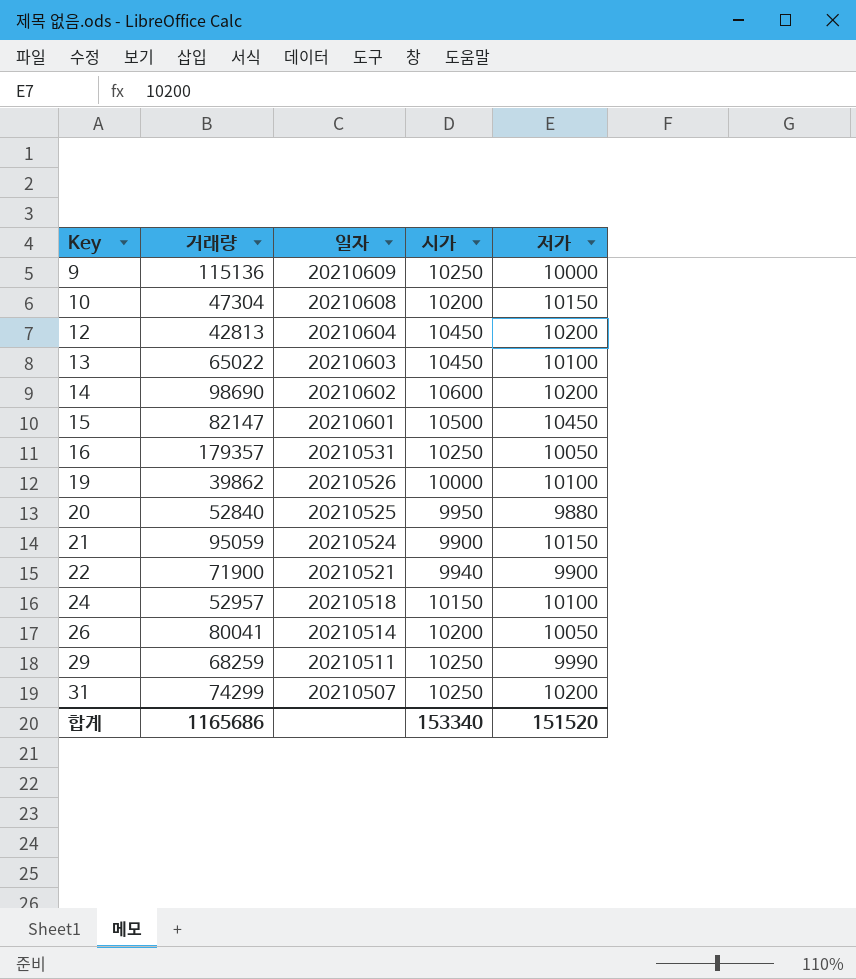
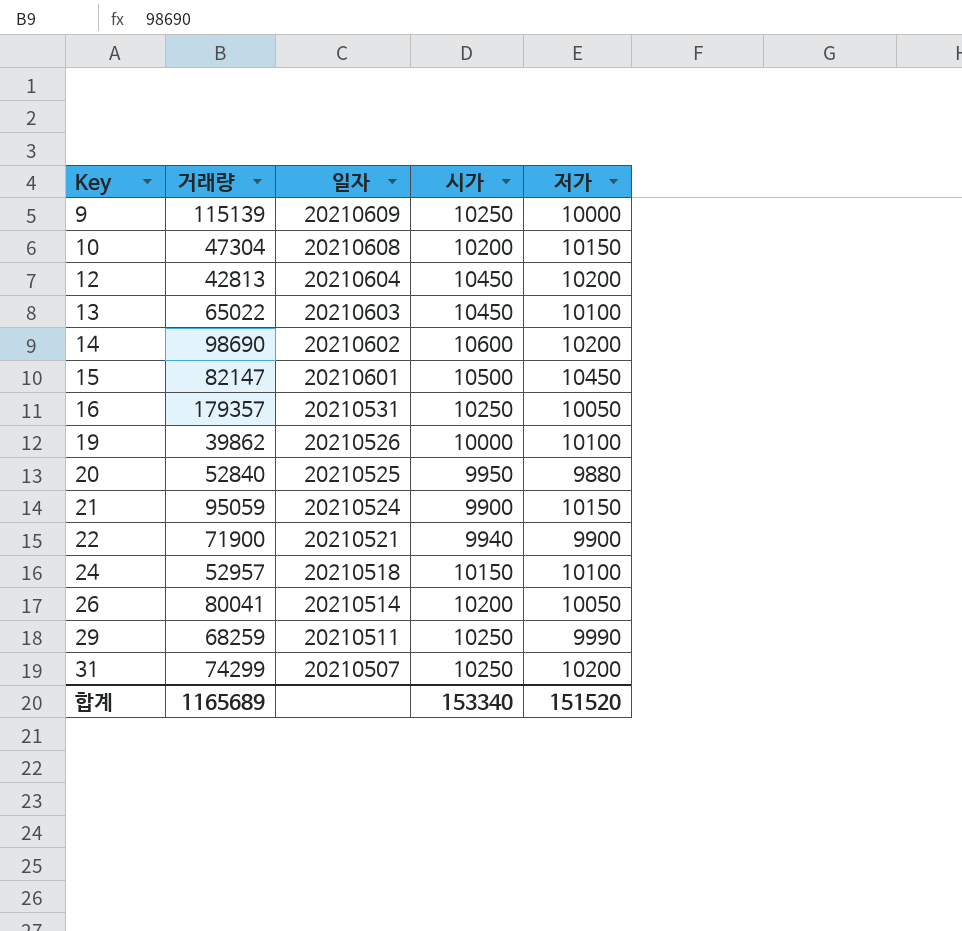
9 | 거래량: 115136 -> 115139
합계 | 거래량: 1165686 -> 1165689

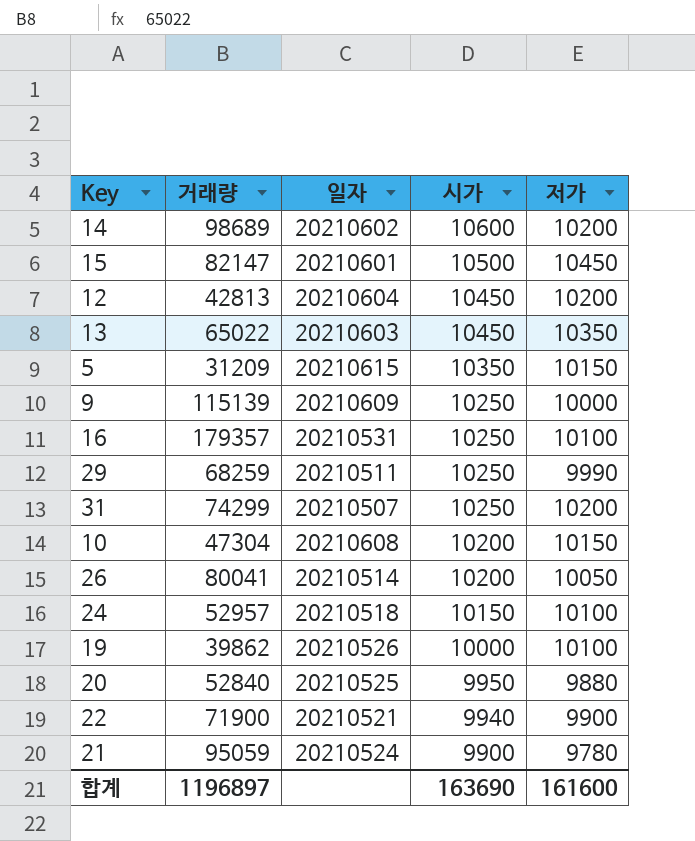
row order: Key ascending -> 시가 descending
14 | 거래량: 98690 -> 98689
13 | 저가: 10100 -> 10350
row 5: none -> 31209 | 20210615 | 10350 | 10150
16 | 저가: 10050 -> 10100
21 | 저가: 10150 -> 9780
합계 | 거래량: 1165689 -> 1196897
합계 | 시가: 153340 -> 163690
합계 | 저가: 151520 -> 161600

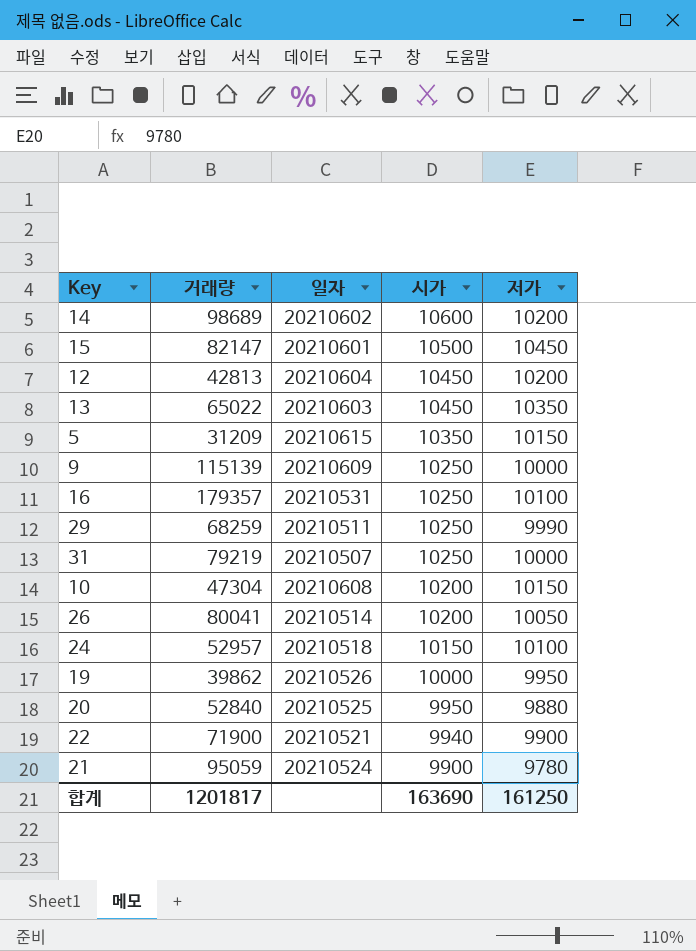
31 | 거래량: 74299 -> 79219
31 | 저가: 10200 -> 10000
19 | 저가: 10100 -> 9950
합계 | 거래량: 1196897 -> 1201817
합계 | 저가: 161600 -> 161250

